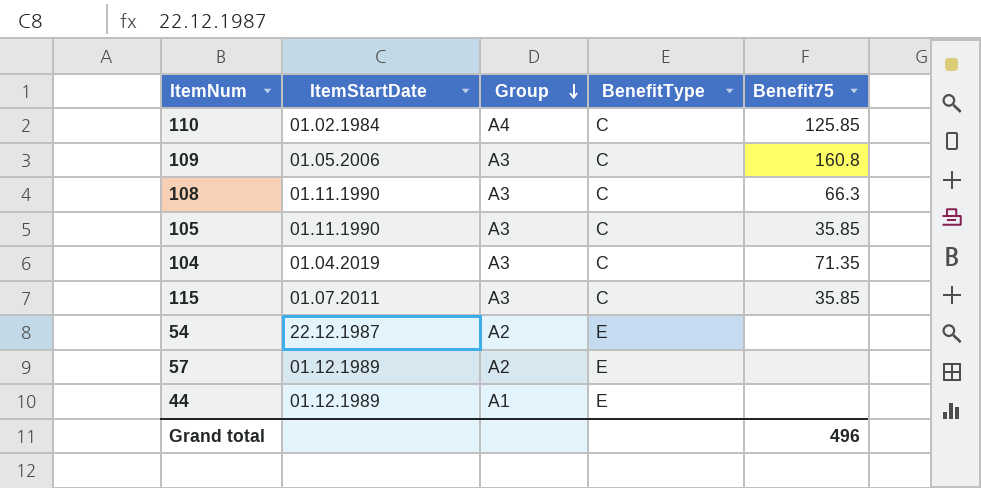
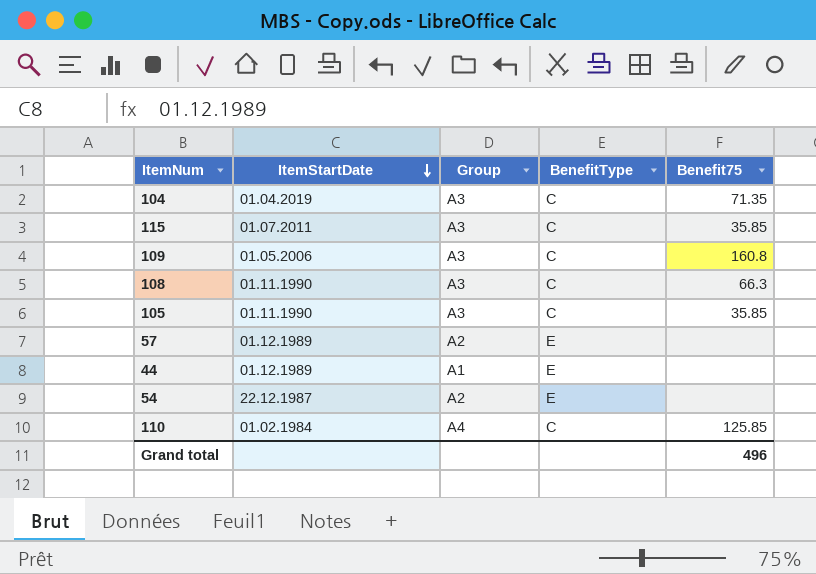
row order: Group descending -> ItemStartDate descending

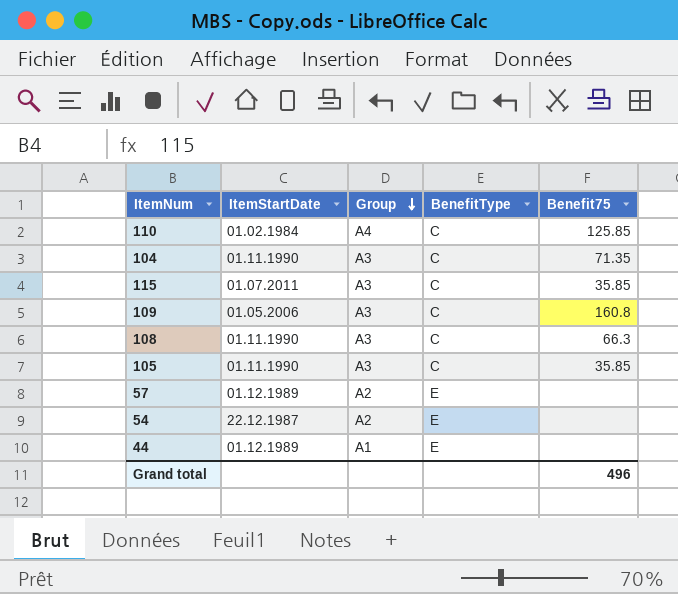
row order: ItemStartDate descending -> Group descending
104 | ItemStartDate: 01.04.2019 -> 01.11.1990

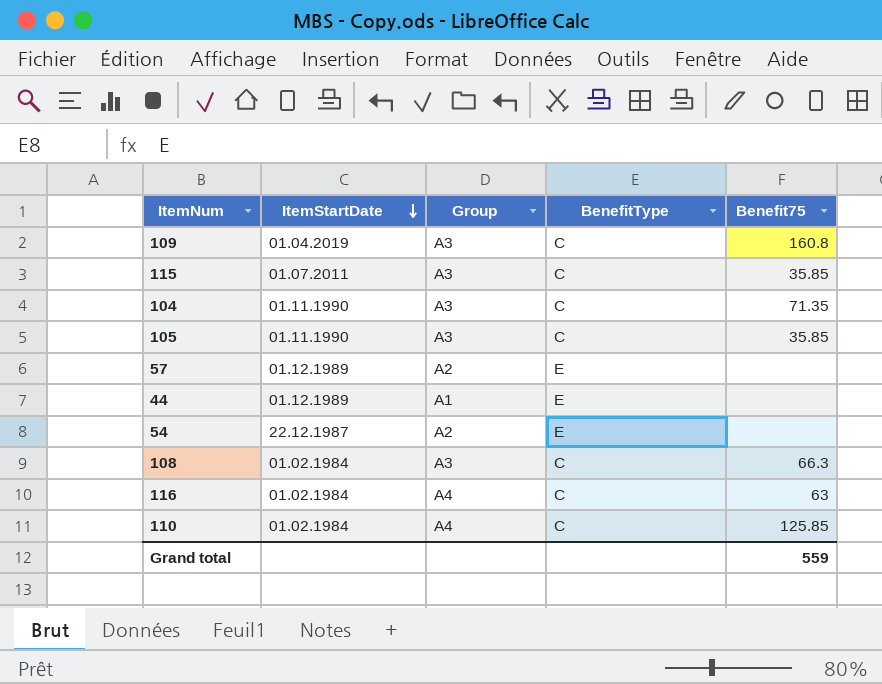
row order: Group descending -> ItemStartDate descending
109 | ItemStartDate: 01.05.2006 -> 01.04.2019
108 | ItemStartDate: 01.11.1990 -> 01.02.1984
row 116: none -> 01.02.1984 | A4 | C | 63
Grand total | Benefit75: 496 -> 559

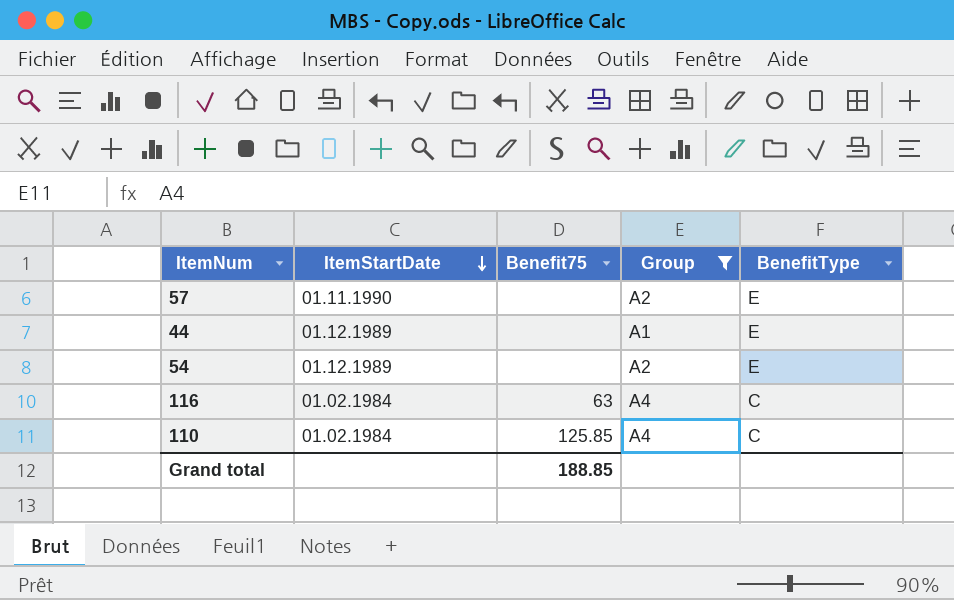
filter: none -> Group != A3
column Benefit75 | position: 5 -> 3
57 | ItemStartDate: 01.12.1989 -> 01.11.1990
54 | ItemStartDate: 22.12.1987 -> 01.12.1989
Grand total | Benefit75: 559 -> 188.85

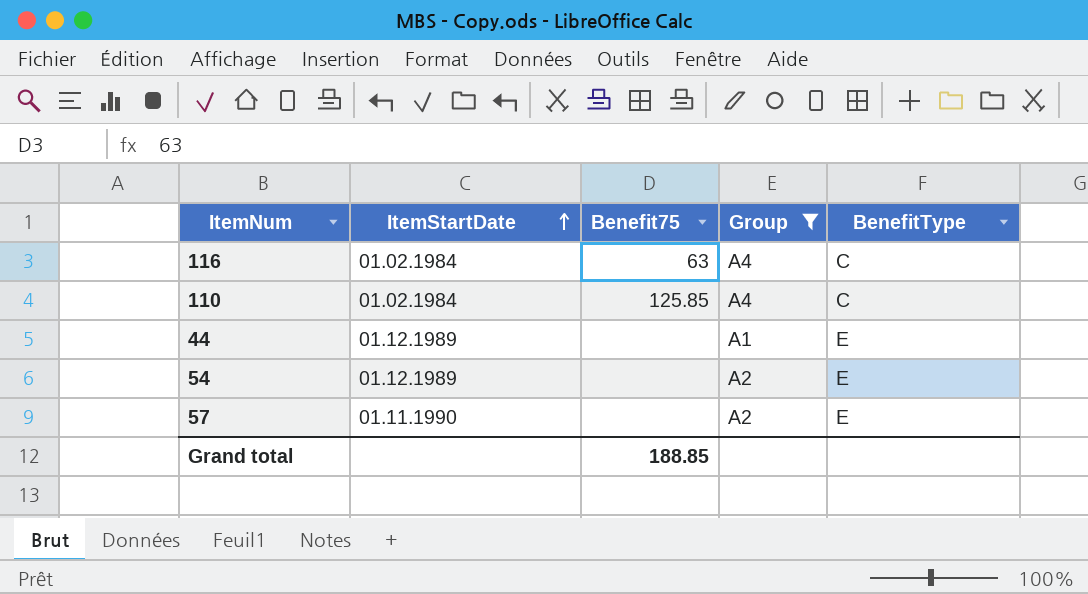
row order: ItemStartDate descending -> ItemStartDate ascending

